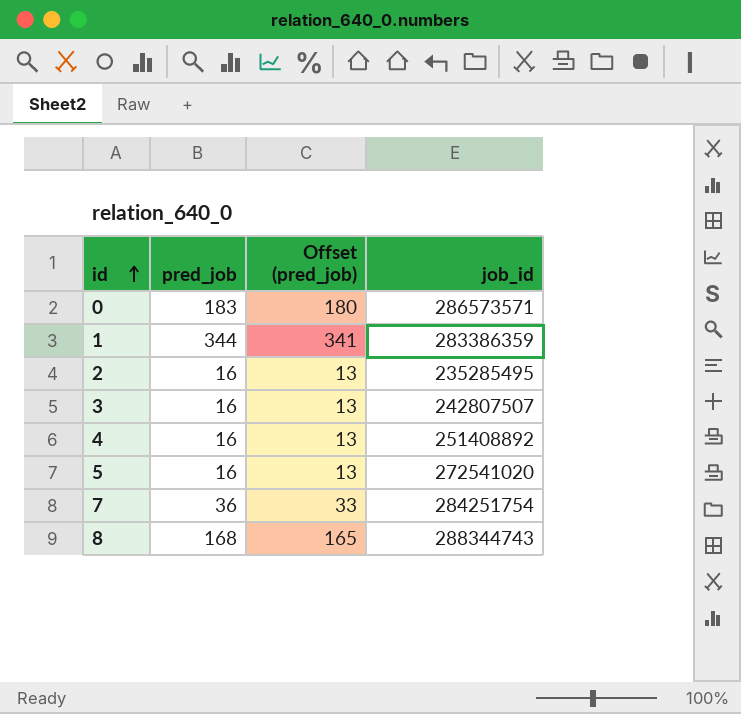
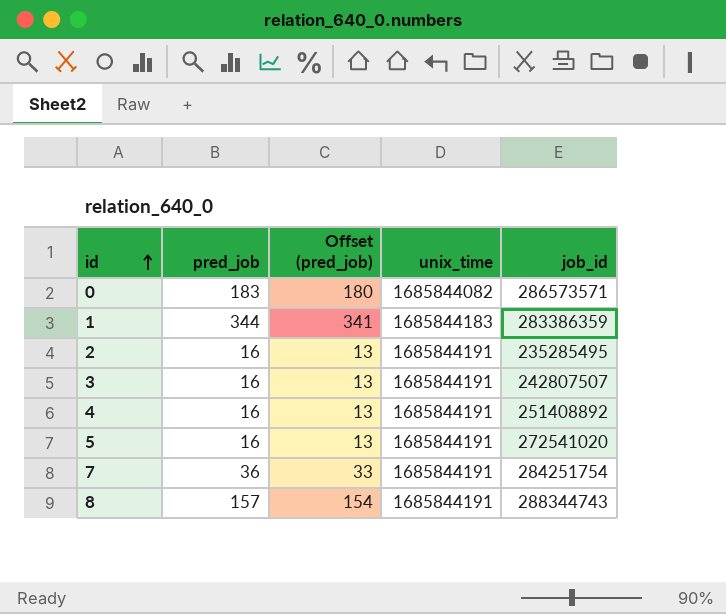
column unix_time | position: none -> 4
8 | pred_job: 168 -> 157
8 | Offset (pred_job): 165 -> 154

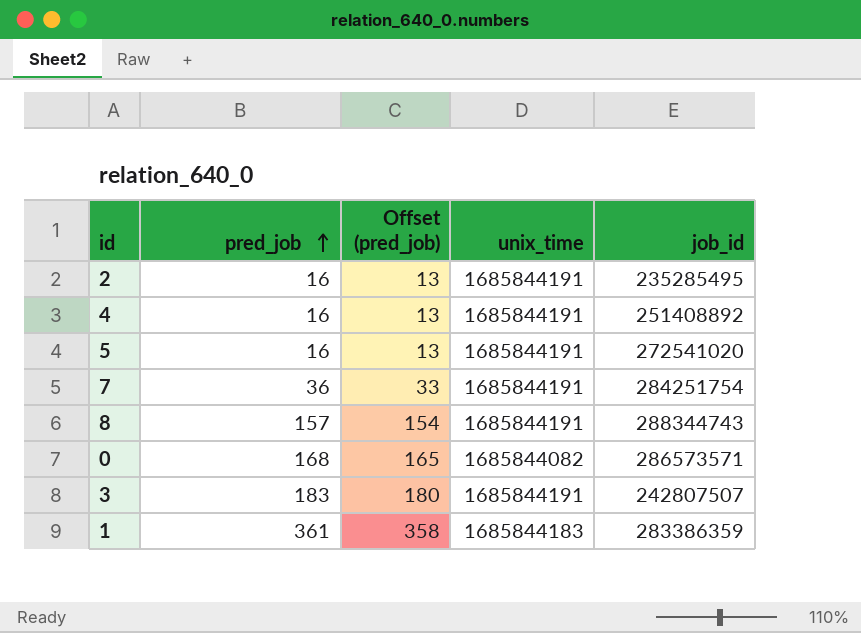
row order: id ascending -> pred_job ascending
0 | pred_job: 183 -> 168
0 | Offset (pred_job): 180 -> 165
3 | pred_job: 16 -> 183
3 | Offset (pred_job): 13 -> 180
1 | pred_job: 344 -> 361
1 | Offset (pred_job): 341 -> 358

